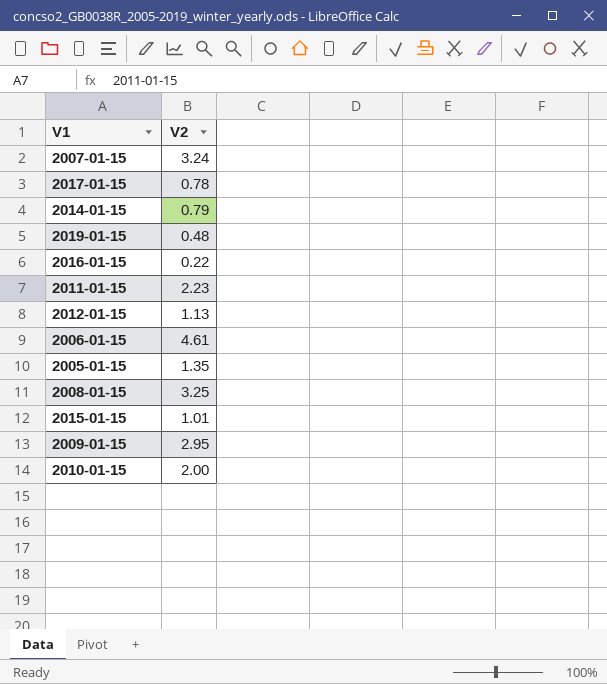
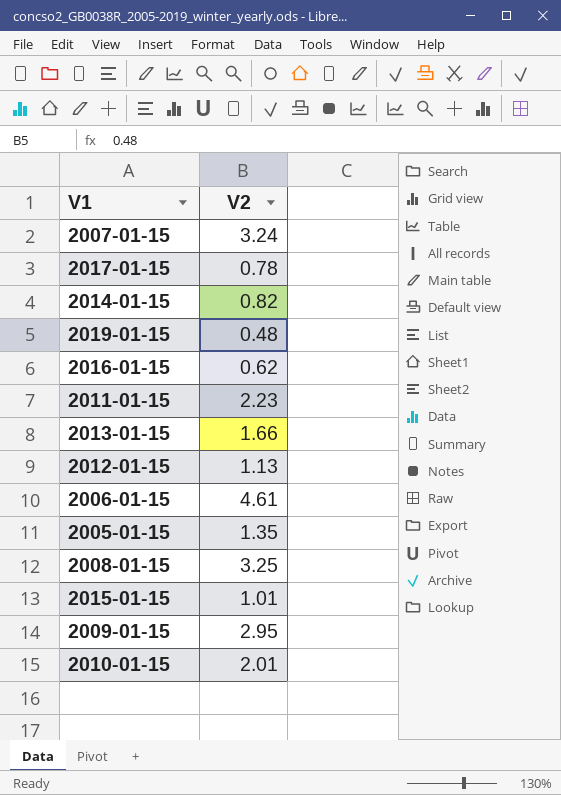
2014-01-15 | V2: 0.79 -> 0.82
2016-01-15 | V2: 0.22 -> 0.62
row 2013-01-15: none -> 1.66
2010-01-15 | V2: 2.00 -> 2.01

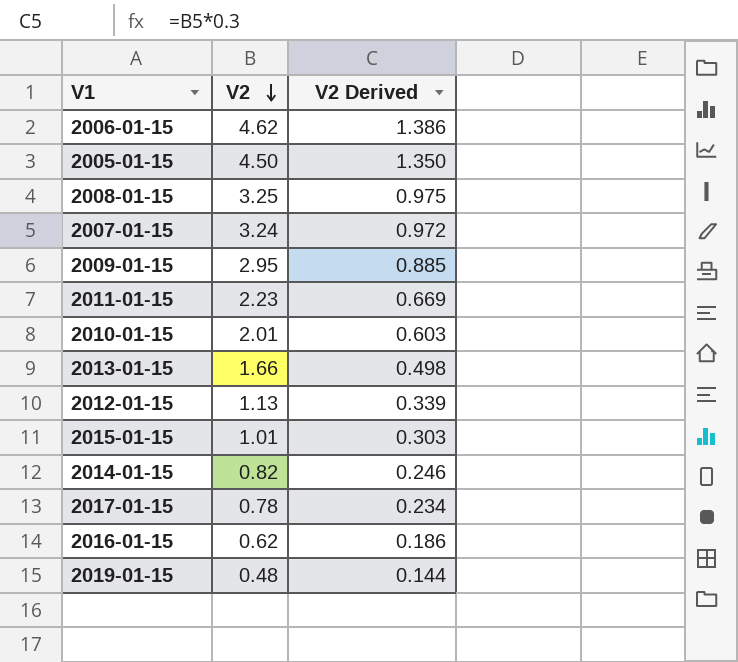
row order: none -> V2 descending
column V2 Derived | formula: none -> [V2] * 0.3
2006-01-15 | V2: 4.61 -> 4.62
2005-01-15 | V2: 1.35 -> 4.50

